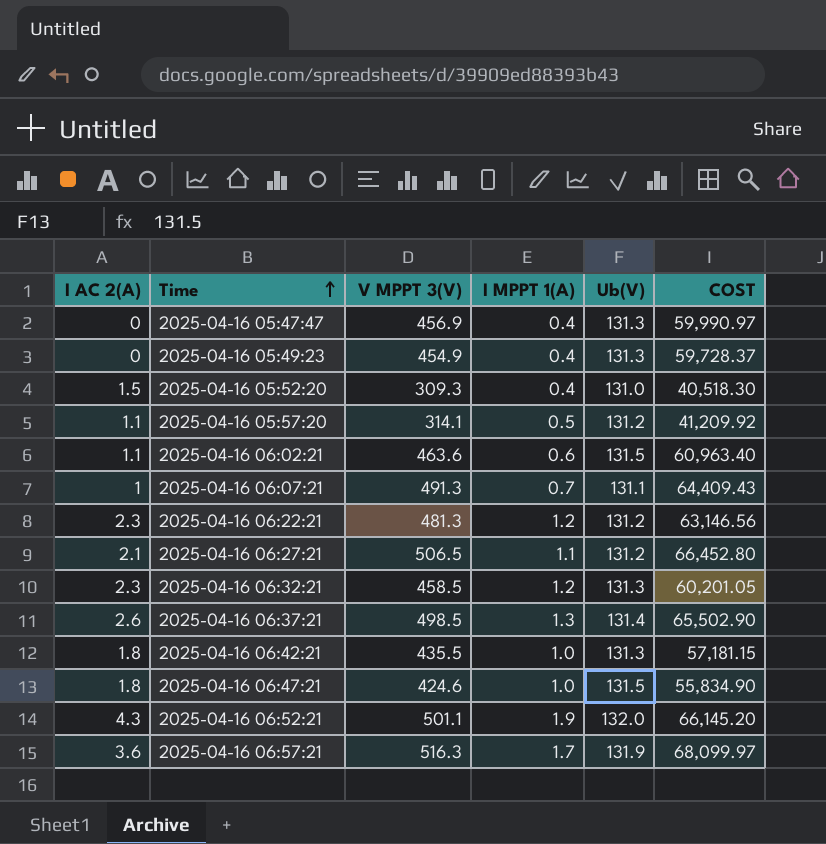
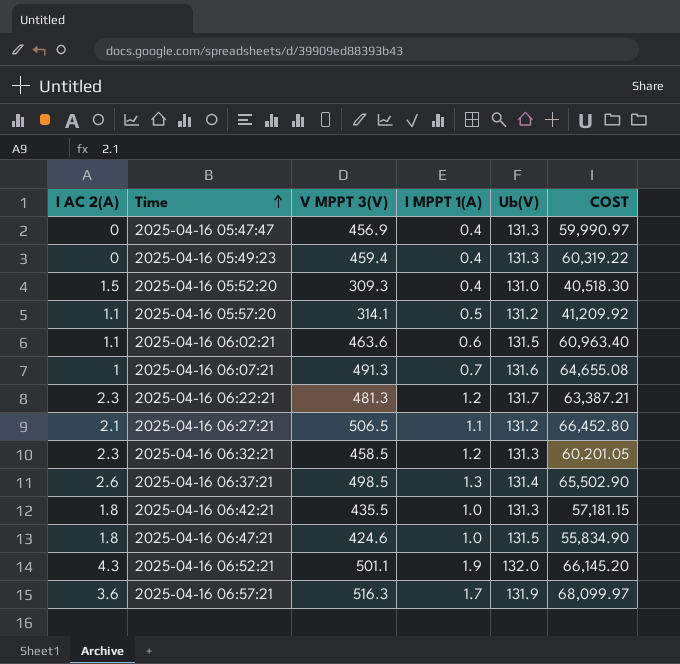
2025-04-16 05:49:23 | V MPPT 3(V): 454.9 -> 459.4
2025-04-16 05:49:23 | COST: 59,728.37 -> 60,319.22
2025-04-16 06:07:21 | Ub(V): 131.1 -> 131.6
2025-04-16 06:07:21 | COST: 64,409.43 -> 64,655.08
2025-04-16 06:22:21 | Ub(V): 131.2 -> 131.7
2025-04-16 06:22:21 | COST: 63,146.56 -> 63,387.21

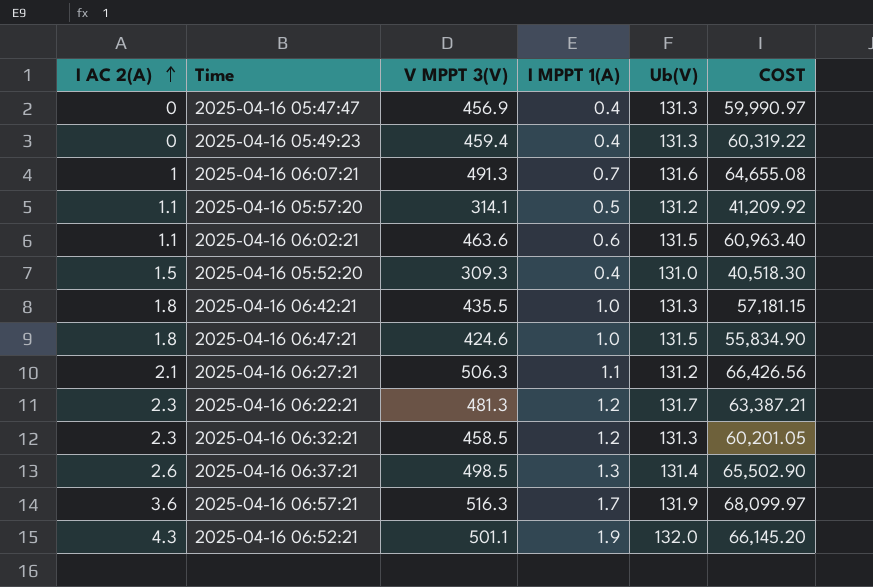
row order: Time ascending -> I AC 2(A) ascending
2025-04-16 06:27:21 | V MPPT 3(V): 506.5 -> 506.3
2025-04-16 06:27:21 | COST: 66,452.80 -> 66,426.56

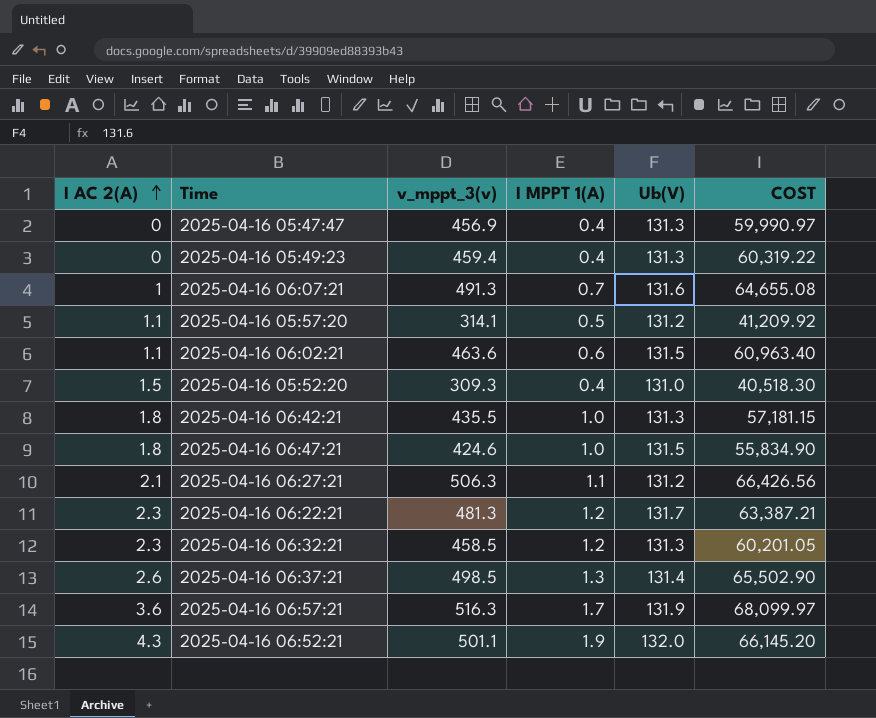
column name: V MPPT 3(V) -> v_mppt_3(v)

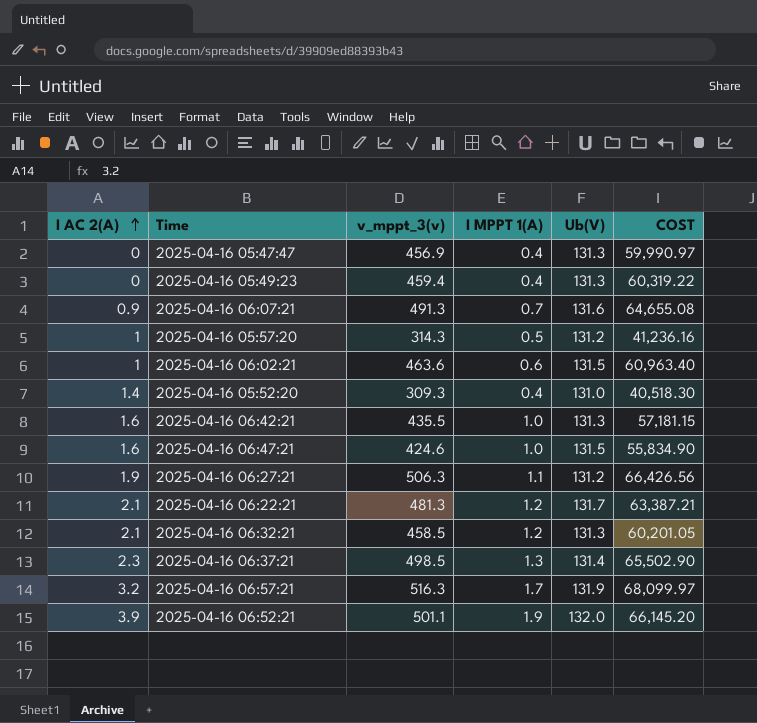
2025-04-16 06:07:21 | I AC 2(A): 1 -> 0.9
2025-04-16 05:57:20 | I AC 2(A): 1.1 -> 1
2025-04-16 05:57:20 | v_mppt_3(v): 314.1 -> 314.3
2025-04-16 05:57:20 | COST: 41,209.92 -> 41,236.16
2025-04-16 06:02:21 | I AC 2(A): 1.1 -> 1
2025-04-16 05:52:20 | I AC 2(A): 1.5 -> 1.4
2025-04-16 06:42:21 | I AC 2(A): 1.8 -> 1.6
2025-04-16 06:47:21 | I AC 2(A): 1.8 -> 1.6
2025-04-16 06:27:21 | I AC 2(A): 2.1 -> 1.9
2025-04-16 06:22:21 | I AC 2(A): 2.3 -> 2.1
2025-04-16 06:32:21 | I AC 2(A): 2.3 -> 2.1
2025-04-16 06:37:21 | I AC 2(A): 2.6 -> 2.3
2025-04-16 06:57:21 | I AC 2(A): 3.6 -> 3.2
2025-04-16 06:52:21 | I AC 2(A): 4.3 -> 3.9

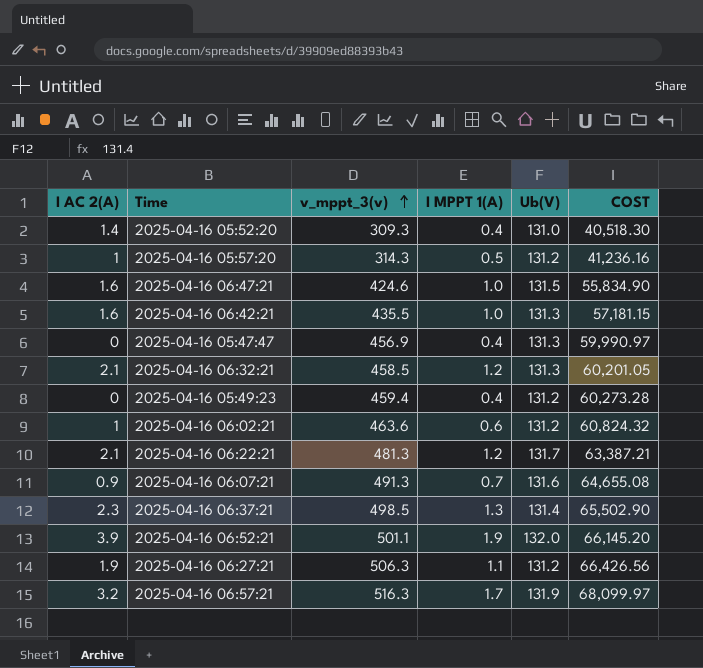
row order: I AC 2(A) ascending -> v_mppt_3(v) ascending
2025-04-16 05:49:23 | Ub(V): 131.3 -> 131.2
2025-04-16 05:49:23 | COST: 60,319.22 -> 60,273.28
2025-04-16 06:02:21 | Ub(V): 131.5 -> 131.2
2025-04-16 06:02:21 | COST: 60,963.40 -> 60,824.32

